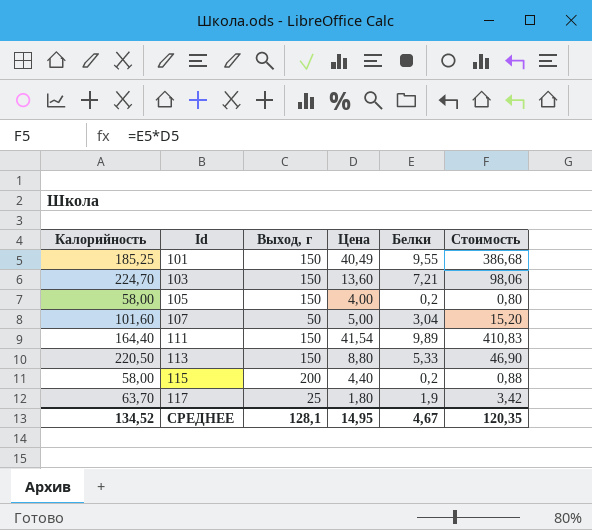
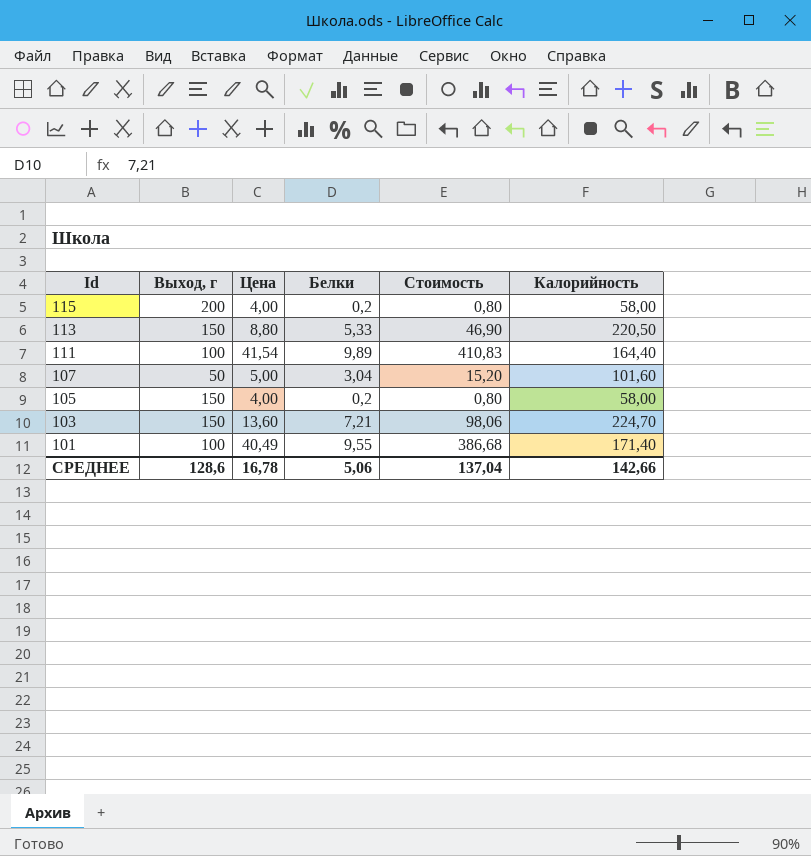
row order: Id ascending -> Id descending
column Калорийность | position: 1 -> 6
row 117: 63,70 | 25 | 1,80 | 1,9 | 3,42 -> none
115 | Цена: 4,40 -> 4,00
115 | Стоимость: 0,88 -> 0,80
111 | Выход, г: 150 -> 100
101 | Выход, г: 150 -> 100
101 | Калорийность: 185,25 -> 171,40
СРЕДНЕЕ | Выход, г: 128,1 -> 128,6
СРЕДНЕЕ | Цена: 14,95 -> 16,78
СРЕДНЕЕ | Белки: 4,67 -> 5,06
СРЕДНЕЕ | Стоимость: 120,35 -> 137,04
СРЕДНЕЕ | Калорийность: 134,52 -> 142,66

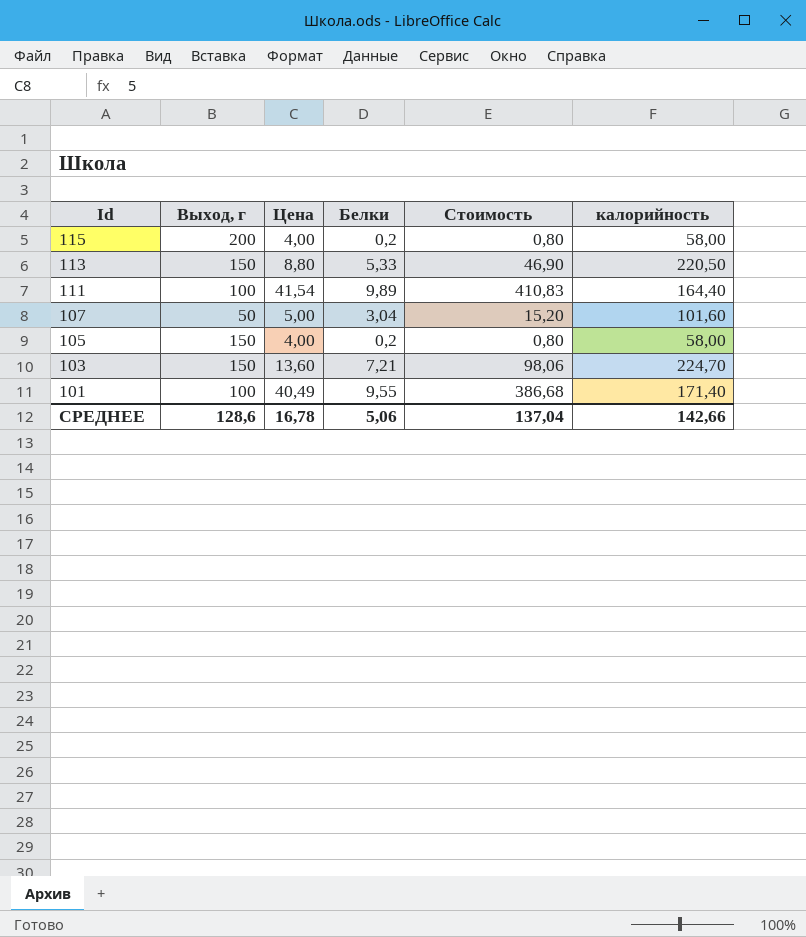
column name: Калорийность -> калорийность

